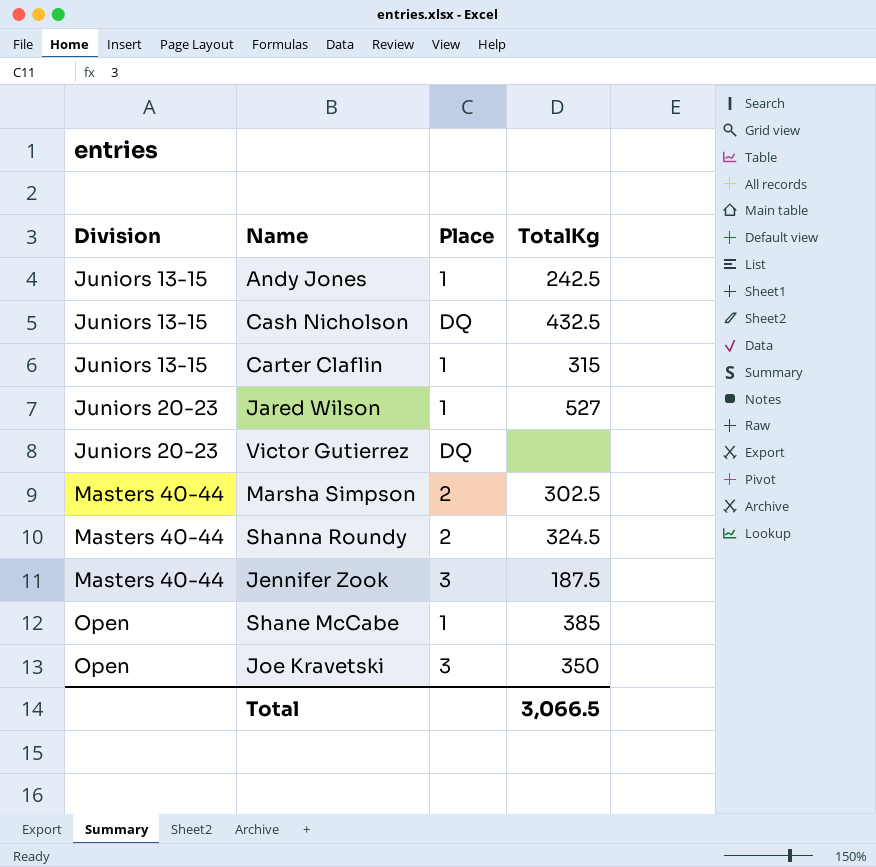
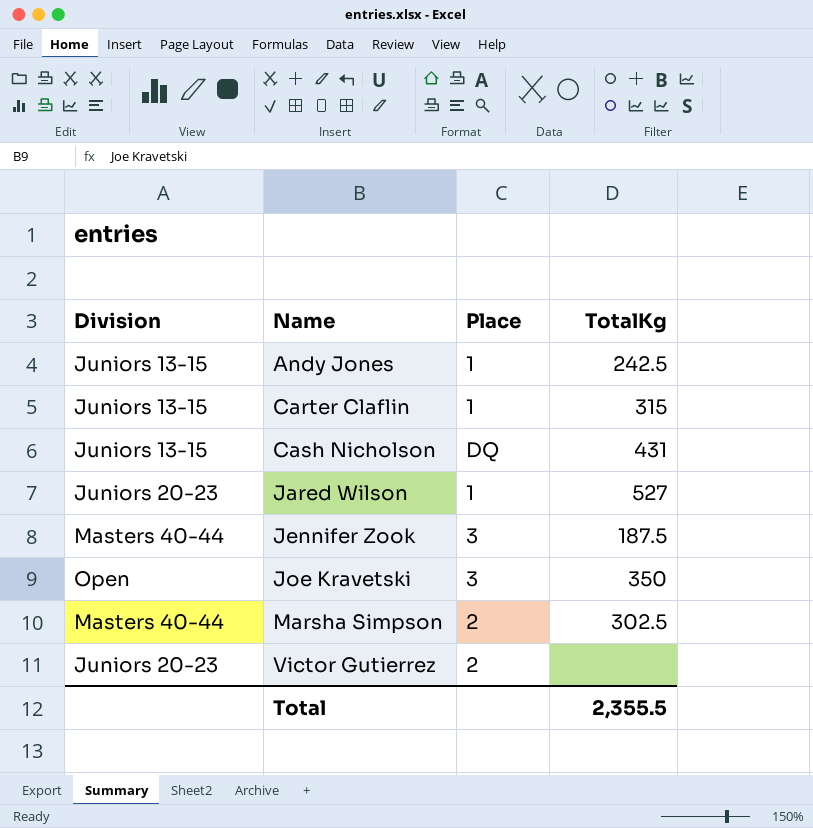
row order: Division ascending -> Name ascending
row Shanna Roundy: Masters 40-44 | 2 | 324.5 -> none
row Shane McCabe: Open | 1 | 385 -> none
Cash Nicholson | TotalKg: 432.5 -> 431
Victor Gutierrez | Place: DQ -> 2
Total | TotalKg: 3,066.5 -> 2,355.5

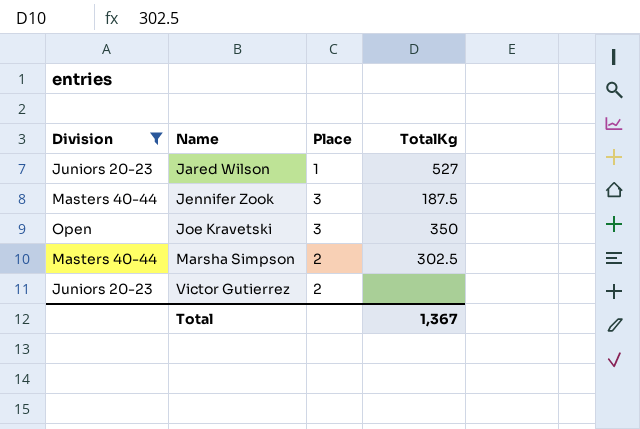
filter: none -> Division != Juniors 13-15
Total | TotalKg: 2,355.5 -> 1,367

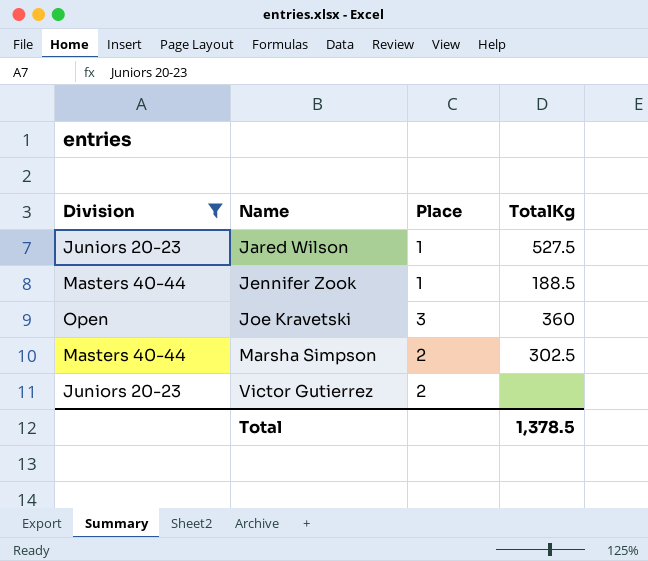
Jared Wilson | TotalKg: 527 -> 527.5
Jennifer Zook | Place: 3 -> 1
Jennifer Zook | TotalKg: 187.5 -> 188.5
Joe Kravetski | TotalKg: 350 -> 360
Total | TotalKg: 1,367 -> 1,378.5

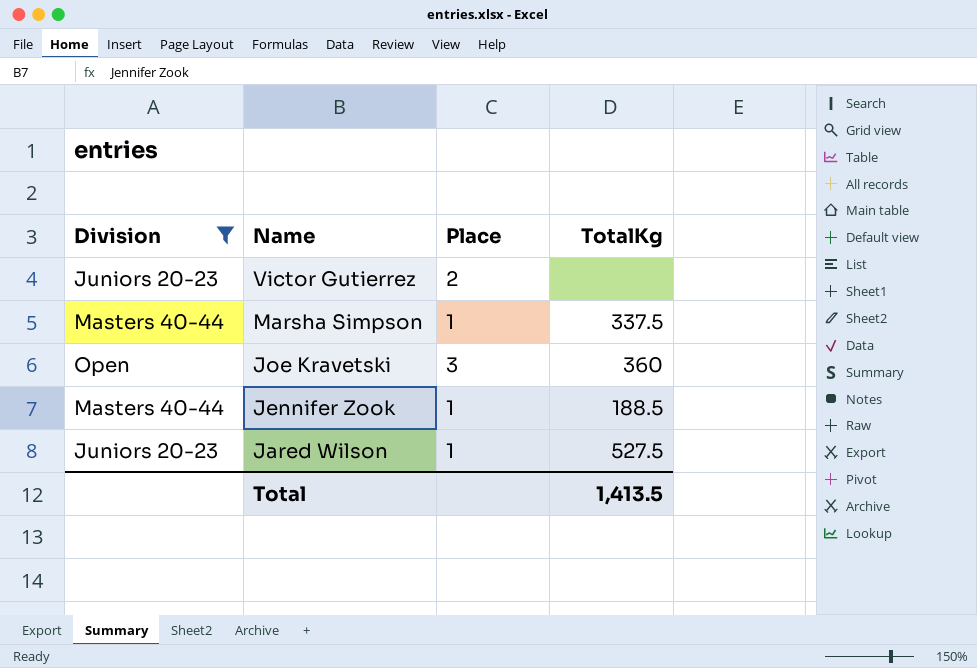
row order: Name ascending -> Name descending
Marsha Simpson | Place: 2 -> 1
Marsha Simpson | TotalKg: 302.5 -> 337.5
Total | TotalKg: 1,378.5 -> 1,413.5

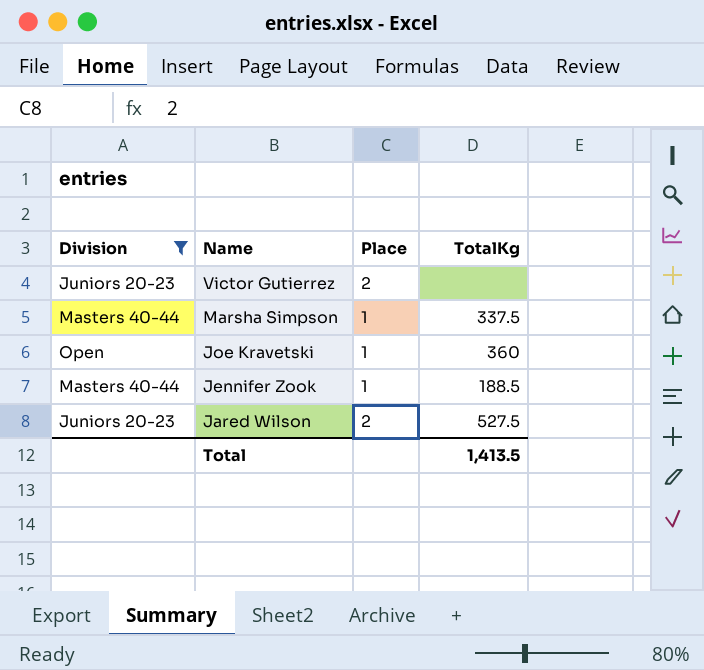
Joe Kravetski | Place: 3 -> 1
Jared Wilson | Place: 1 -> 2

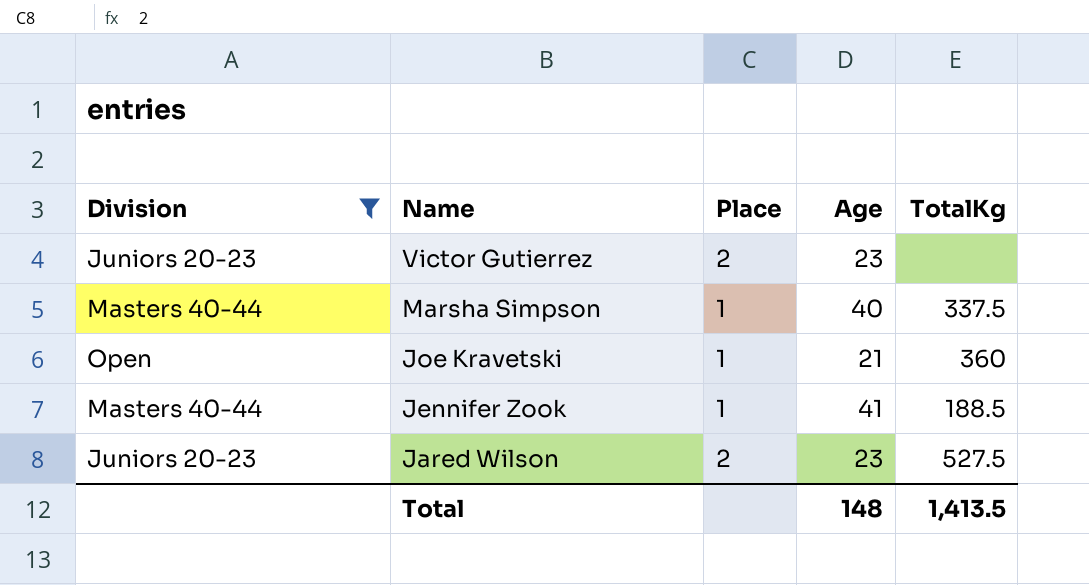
column Age | position: none -> 4

